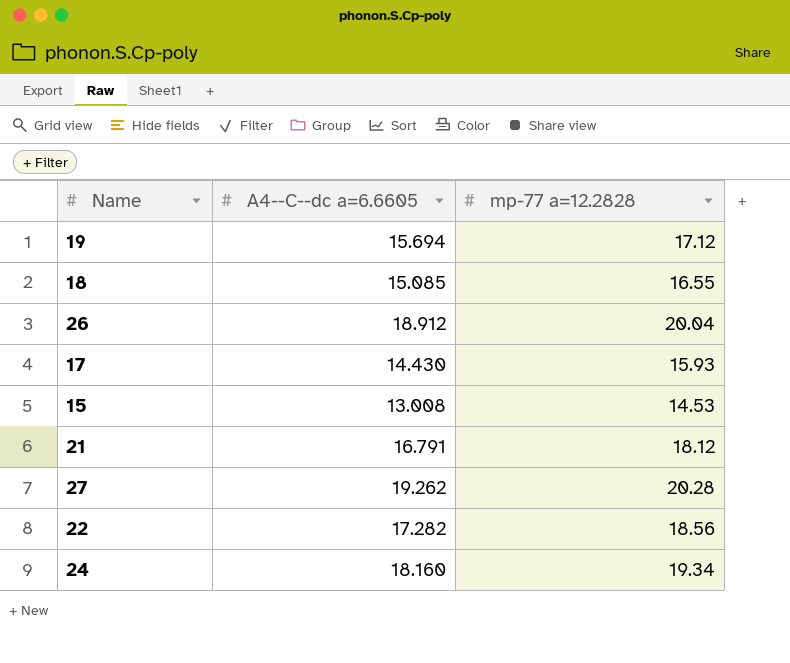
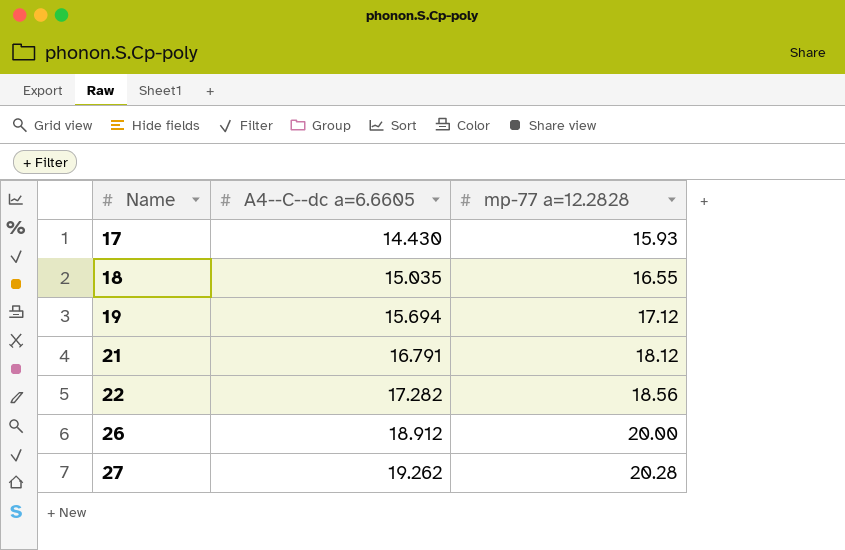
row order: none -> Name ascending
row 15: 13.008 | 14.53 -> none
row 24: 18.160 | 19.34 -> none
18 | A4--C--dc a=6.6605: 15.085 -> 15.035
26 | mp-77 a=12.2828: 20.04 -> 20.00

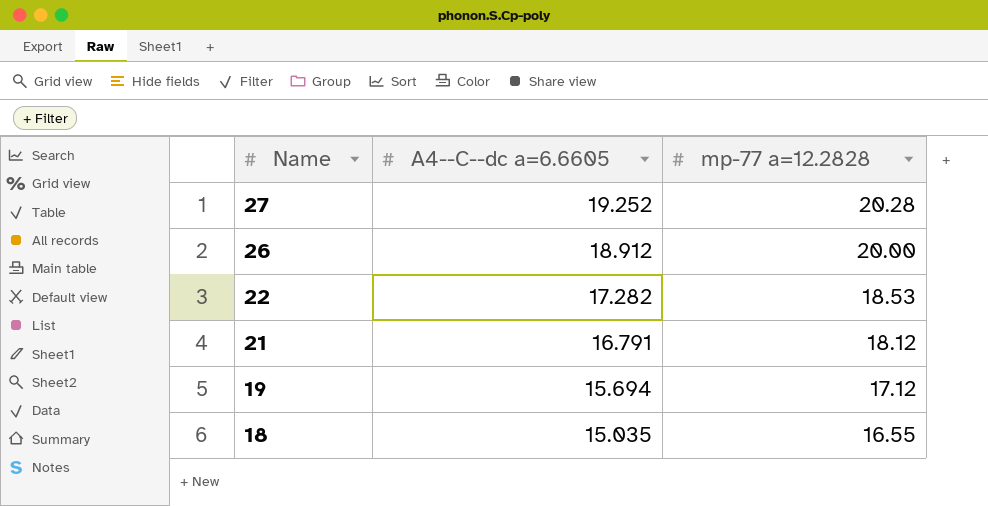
row order: Name ascending -> Name descending
row 17: 14.430 | 15.93 -> none
27 | A4--C--dc a=6.6605: 19.262 -> 19.252
22 | mp-77 a=12.2828: 18.56 -> 18.53

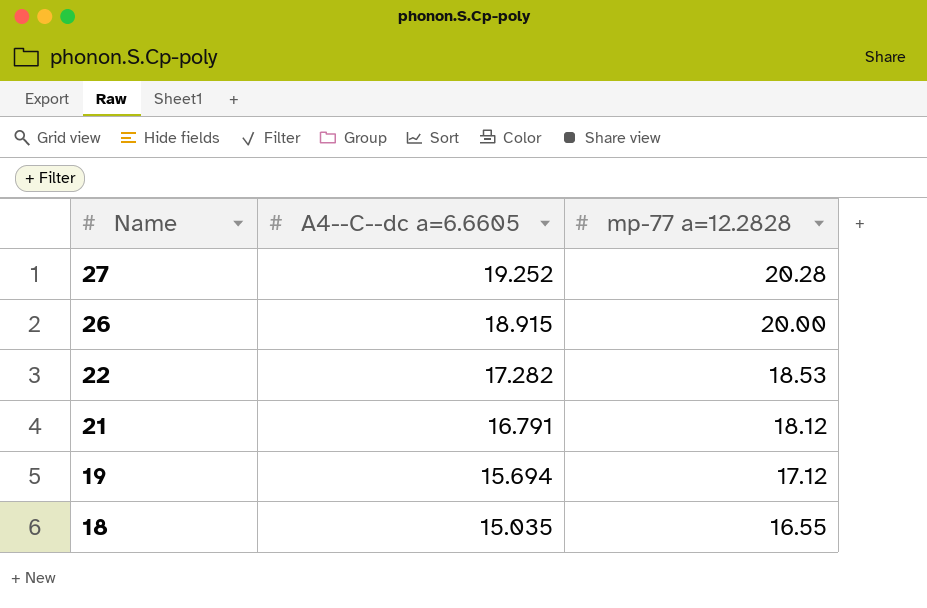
26 | A4--C--dc a=6.6605: 18.912 -> 18.915

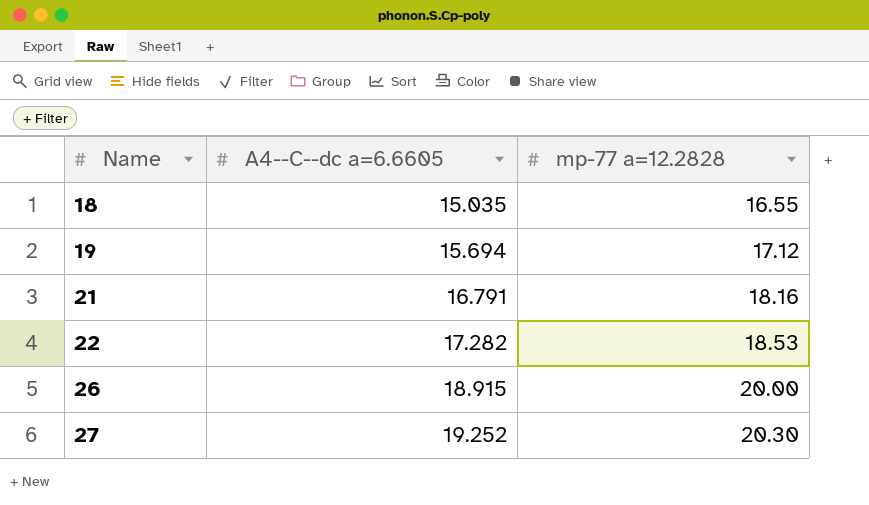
row order: Name descending -> Name ascending
21 | mp-77 a=12.2828: 18.12 -> 18.16
27 | mp-77 a=12.2828: 20.28 -> 20.30

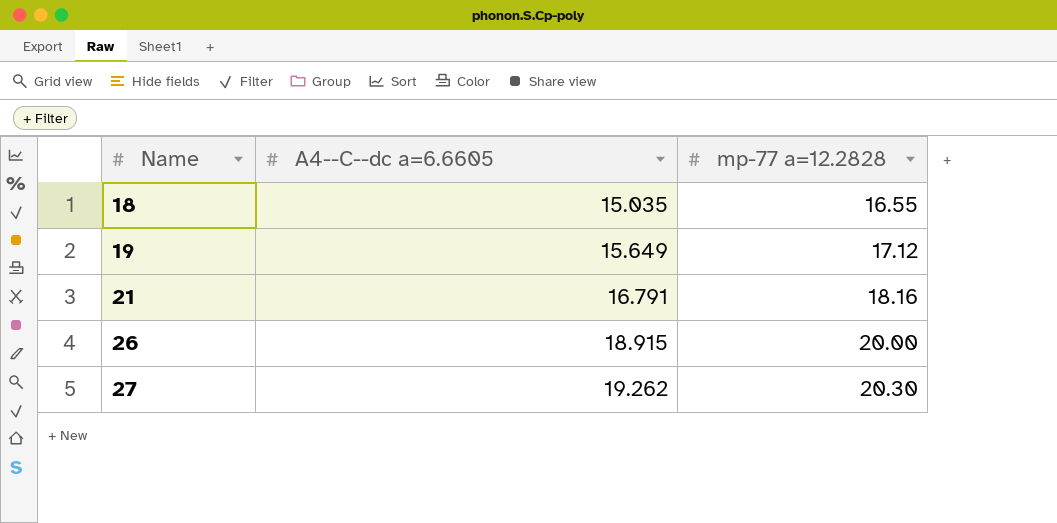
row 22: 17.282 | 18.53 -> none
19 | A4--C--dc a=6.6605: 15.694 -> 15.649
27 | A4--C--dc a=6.6605: 19.252 -> 19.262

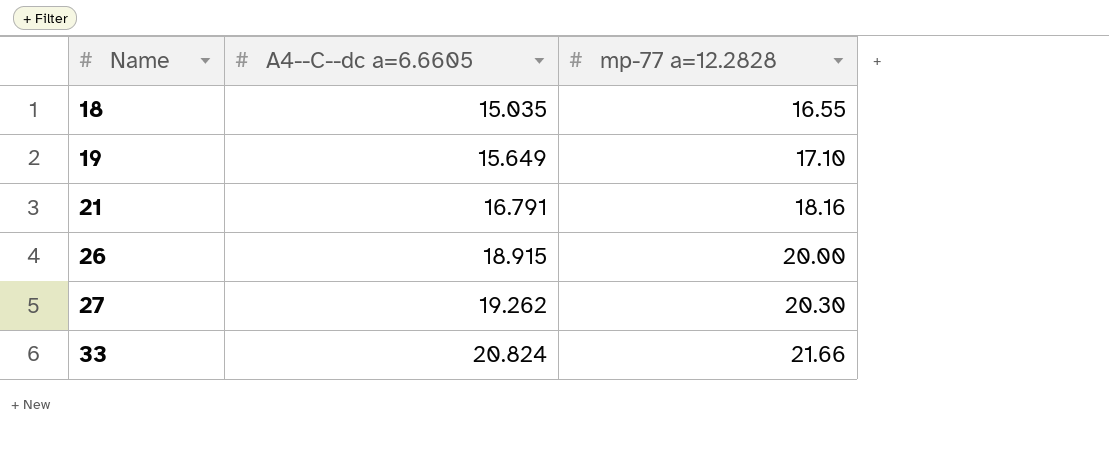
19 | mp-77 a=12.2828: 17.12 -> 17.10
row 33: none -> 20.824 | 21.66

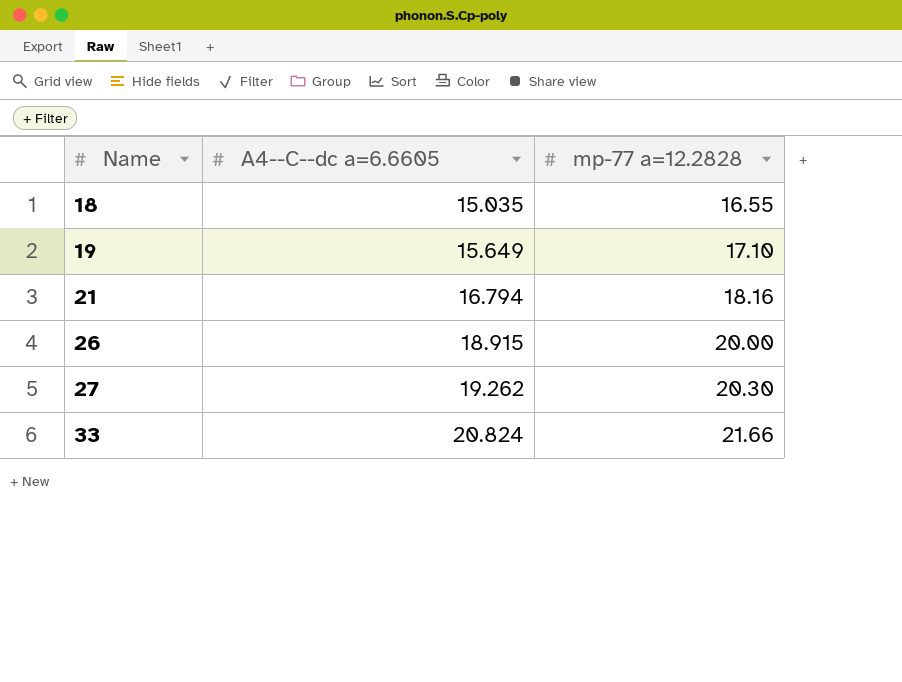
21 | A4--C--dc a=6.6605: 16.791 -> 16.794

